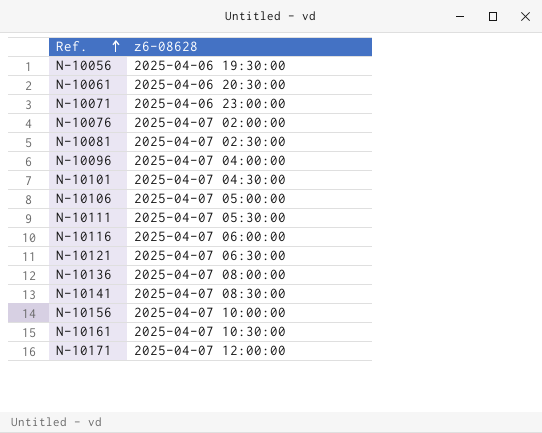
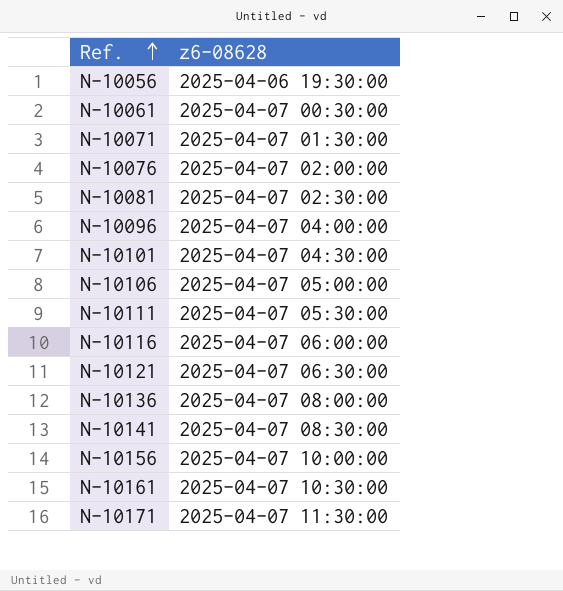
N-10061 | z6-08628: 2025-04-06 20:30:00 -> 2025-04-07 00:30:00
N-10071 | z6-08628: 2025-04-06 23:00:00 -> 2025-04-07 01:30:00
N-10171 | z6-08628: 2025-04-07 12:00:00 -> 2025-04-07 11:30:00

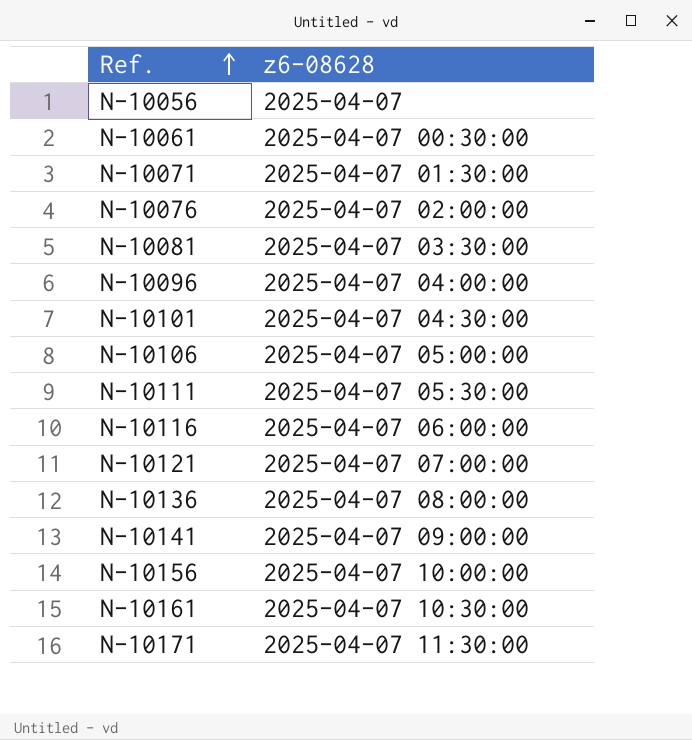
N-10056 | z6-08628: 2025-04-06 19:30:00 -> 2025-04-07
N-10081 | z6-08628: 2025-04-07 02:30:00 -> 2025-04-07 03:30:00
N-10121 | z6-08628: 2025-04-07 06:30:00 -> 2025-04-07 07:00:00
N-10141 | z6-08628: 2025-04-07 08:30:00 -> 2025-04-07 09:00:00

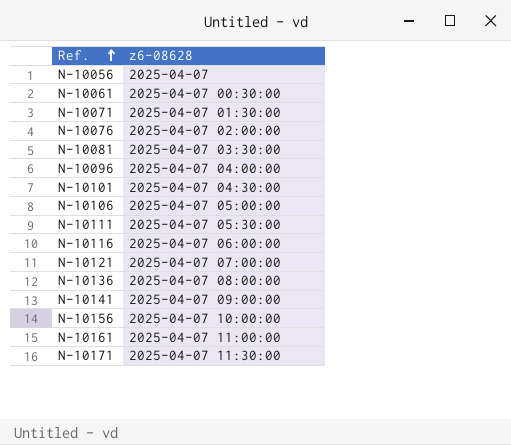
N-10161 | z6-08628: 2025-04-07 10:30:00 -> 2025-04-07 11:00:00

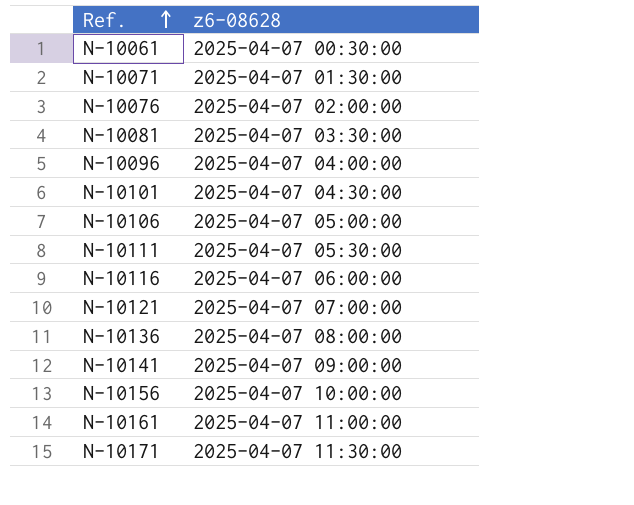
row N-10056: 2025-04-07 -> none

